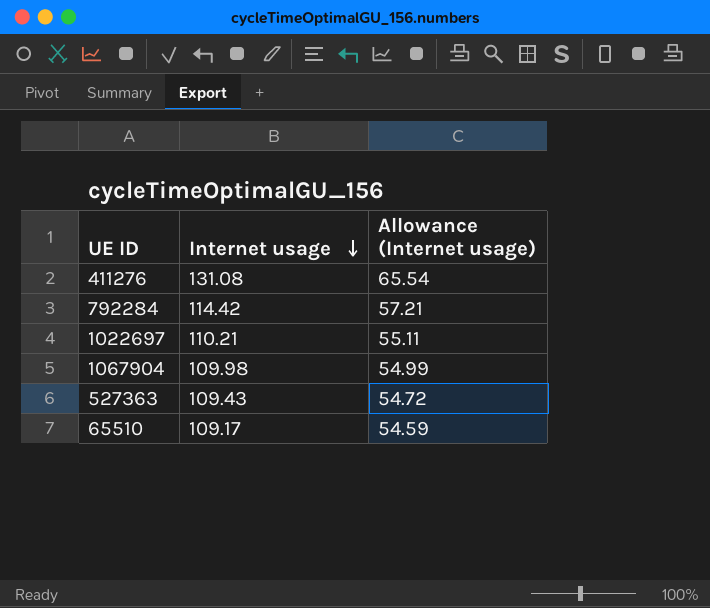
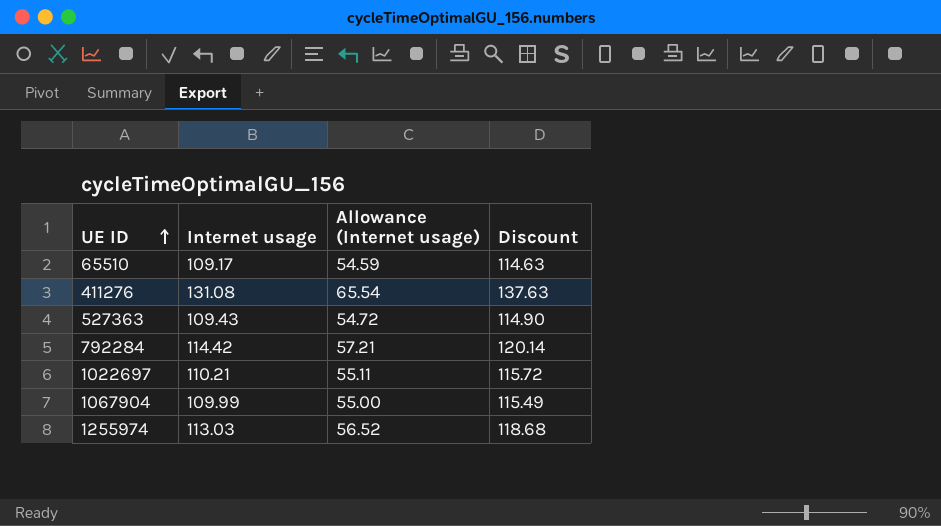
row order: Internet usage descending -> UE ID ascending
column Discount | formula: none -> [Internet usage] * 1.05
1067904 | Internet usage: 109.98 -> 109.99
1067904 | Allowance (Internet usage): 54.99 -> 55.00
row 1255974: none -> 113.03 | 56.52 | 118.68

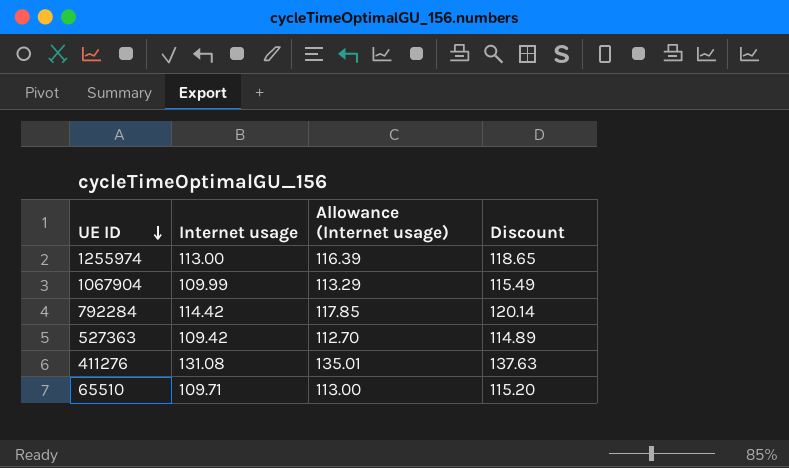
row order: UE ID ascending -> UE ID descending
column Allowance (Internet usage) | formula: [Internet usage] * 0.5 -> [Internet usage] * 1.03
row 1022697: 110.21 | 55.11 | 115.72 -> none
1255974 | Internet usage: 113.03 -> 113.00
1255974 | Discount: 118.68 -> 118.65
527363 | Internet usage: 109.43 -> 109.42
527363 | Discount: 114.90 -> 114.89
65510 | Internet usage: 109.17 -> 109.71
65510 | Discount: 114.63 -> 115.20

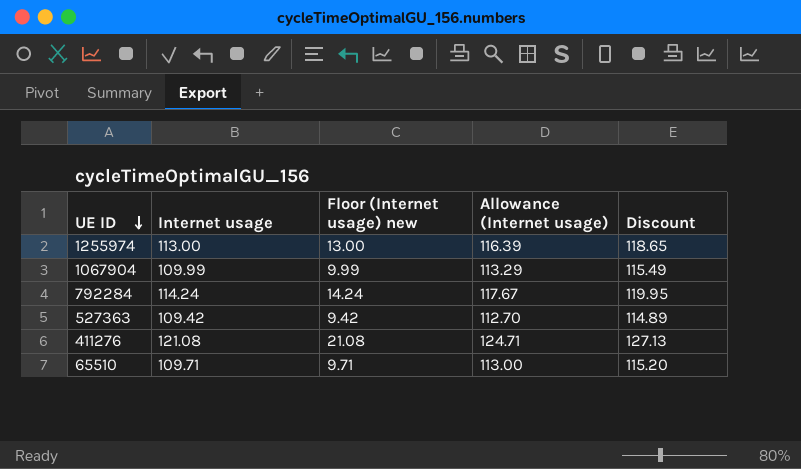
column Floor (Internet usage) new | formula: none -> [Internet usage] - 100
792284 | Internet usage: 114.42 -> 114.24
792284 | Allowance (Internet usage): 117.85 -> 117.67
792284 | Discount: 120.14 -> 119.95
411276 | Internet usage: 131.08 -> 121.08
411276 | Allowance (Internet usage): 135.01 -> 124.71
411276 | Discount: 137.63 -> 127.13

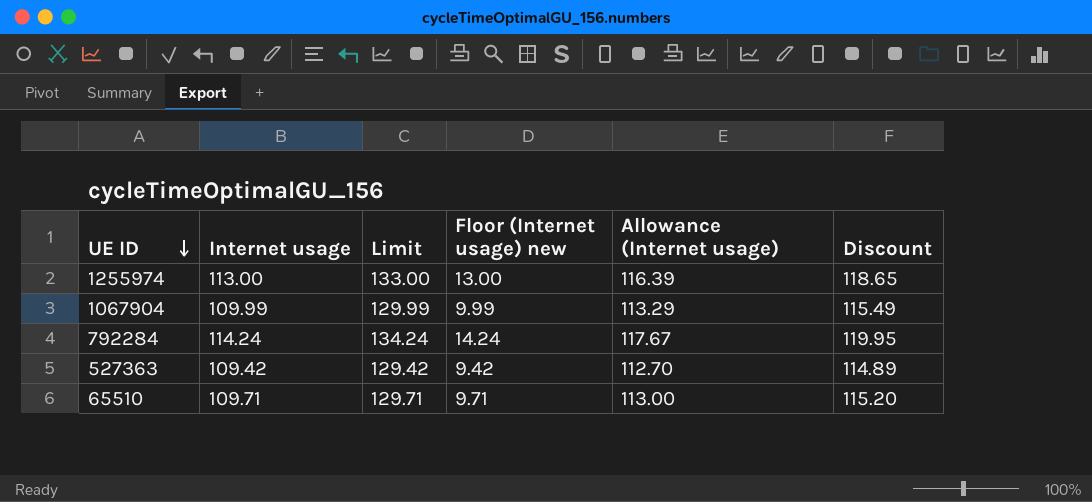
column Limit | formula: none -> [Internet usage] + 20
row 411276: 121.08 | 21.08 | 124.71 | 127.13 -> none

